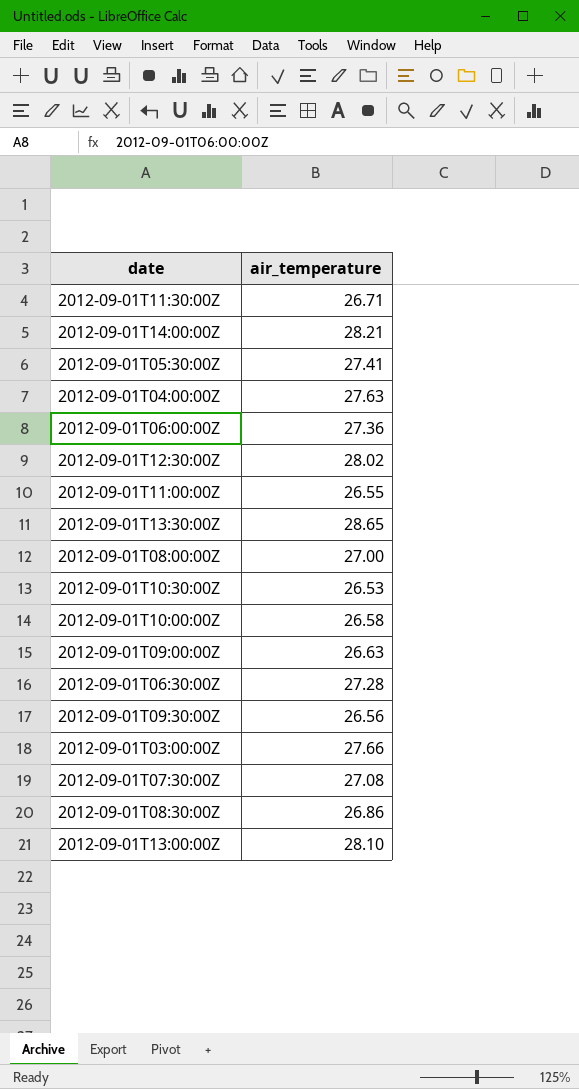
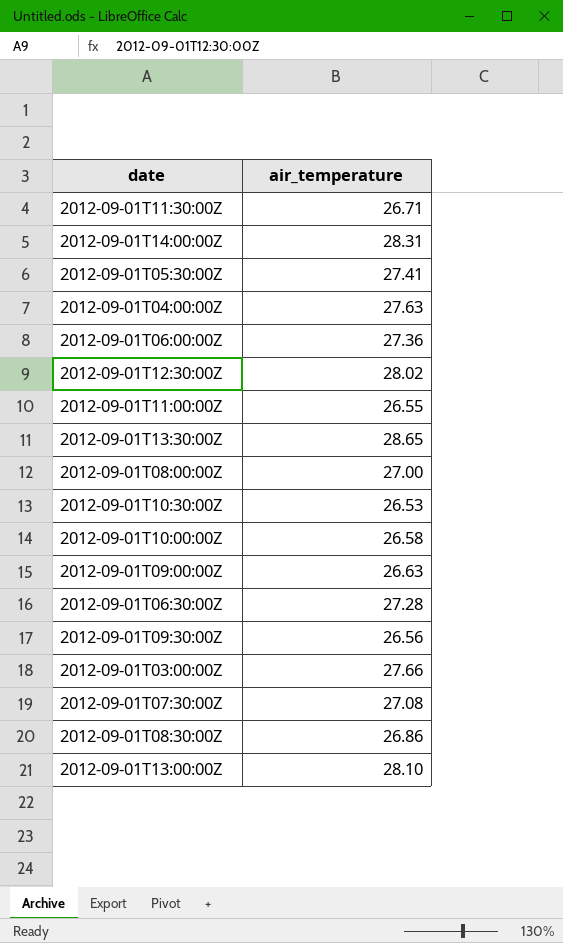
2012-09-01T14:00:00Z | air_temperature: 28.21 -> 28.31

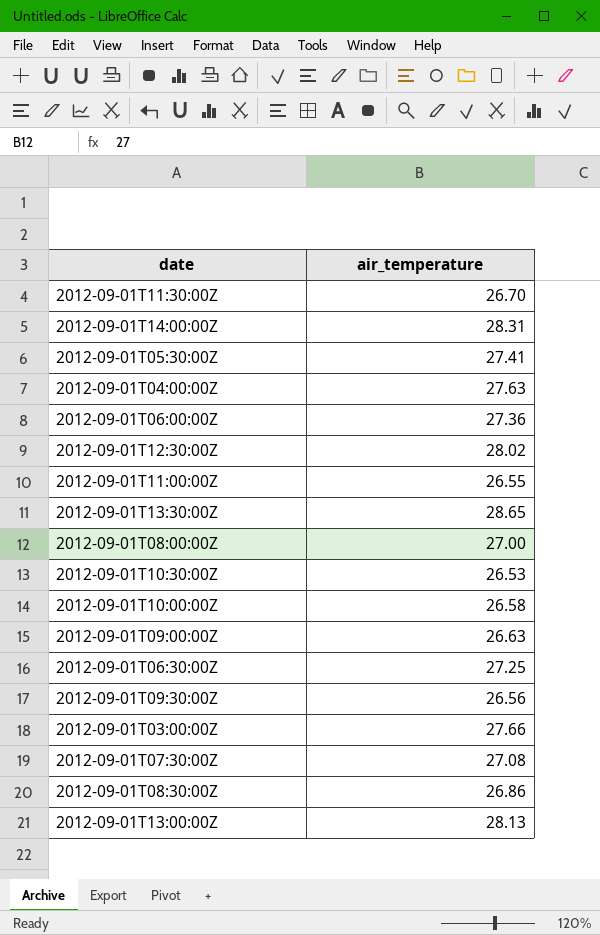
2012-09-01T11:30:00Z | air_temperature: 26.71 -> 26.70
2012-09-01T06:30:00Z | air_temperature: 27.28 -> 27.25
2012-09-01T13:00:00Z | air_temperature: 28.10 -> 28.13

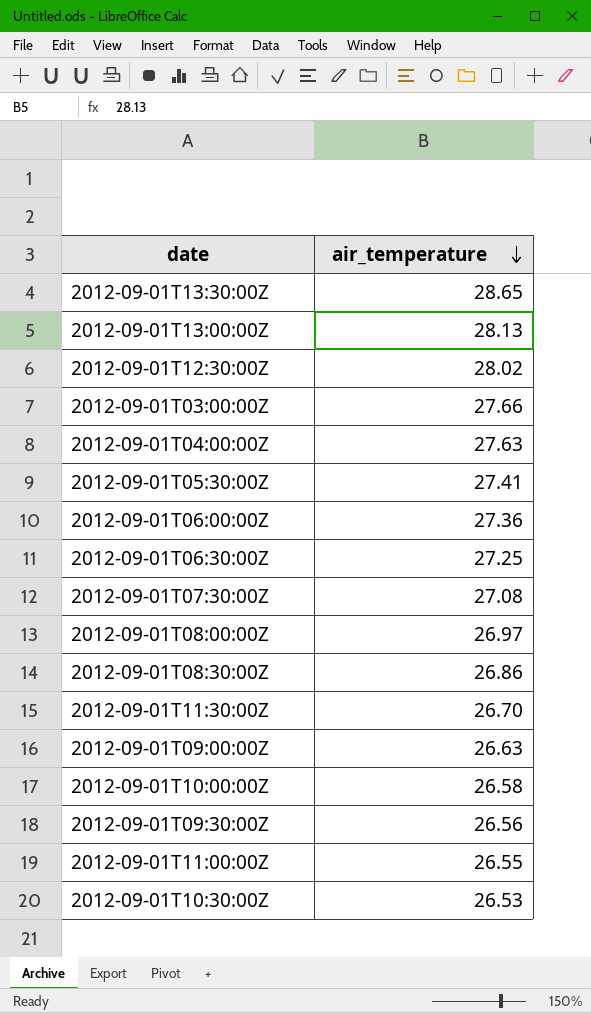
row order: none -> air_temperature descending
row 2012-09-01T14:00:00Z: 28.31 -> none
2012-09-01T08:00:00Z | air_temperature: 27.00 -> 26.97

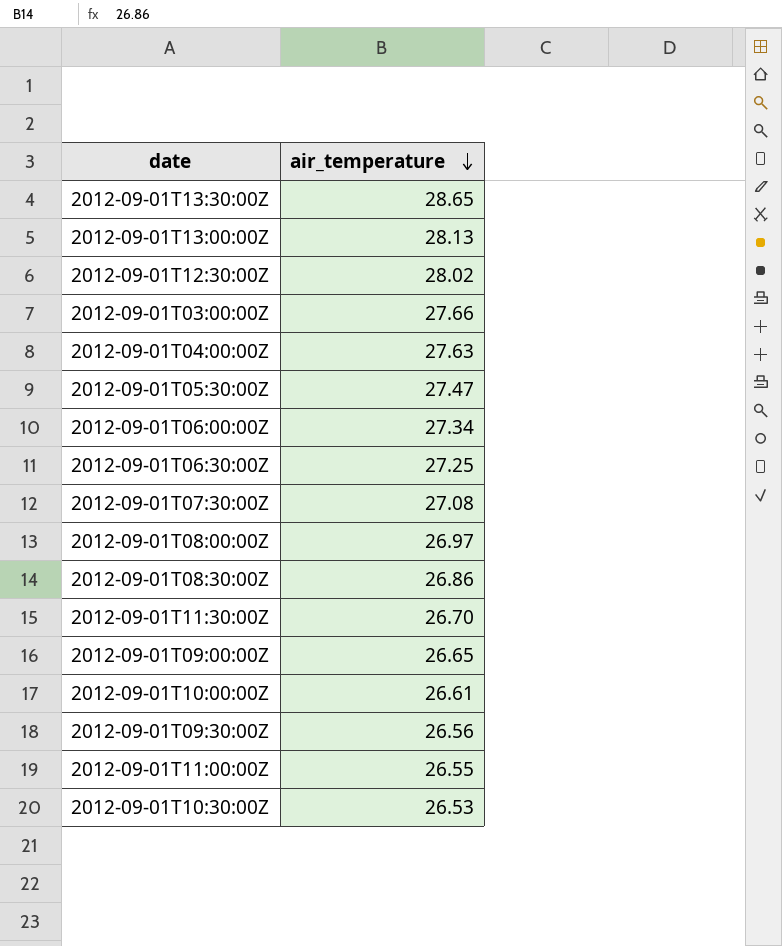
2012-09-01T05:30:00Z | air_temperature: 27.41 -> 27.47
2012-09-01T06:00:00Z | air_temperature: 27.36 -> 27.34
2012-09-01T09:00:00Z | air_temperature: 26.63 -> 26.65
2012-09-01T10:00:00Z | air_temperature: 26.58 -> 26.61

